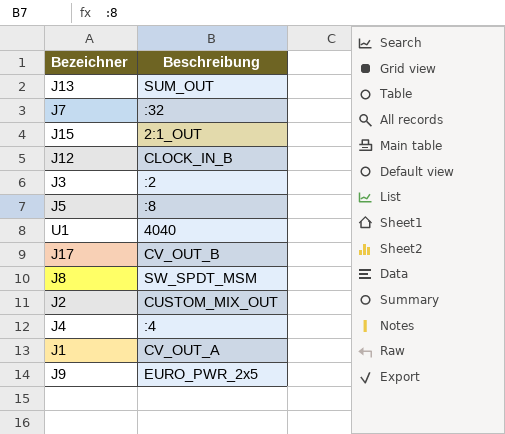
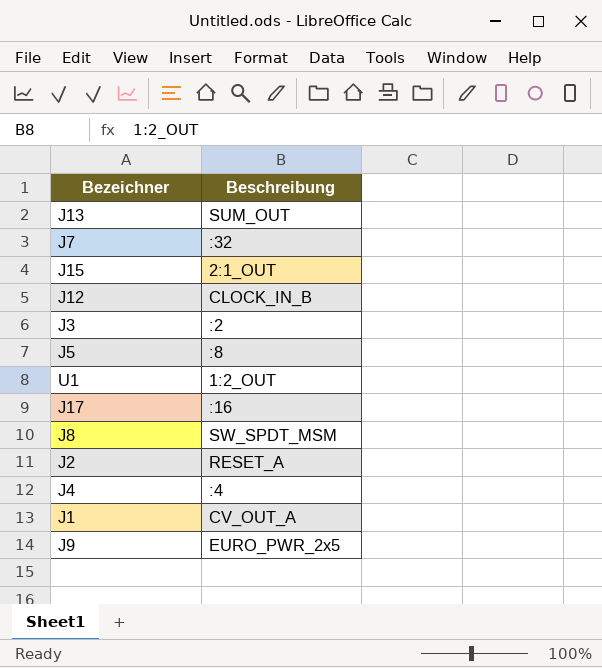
U1 | Beschreibung: 4040 -> 1:2_OUT
J17 | Beschreibung: CV_OUT_B -> :16
J2 | Beschreibung: CUSTOM_MIX_OUT -> RESET_A

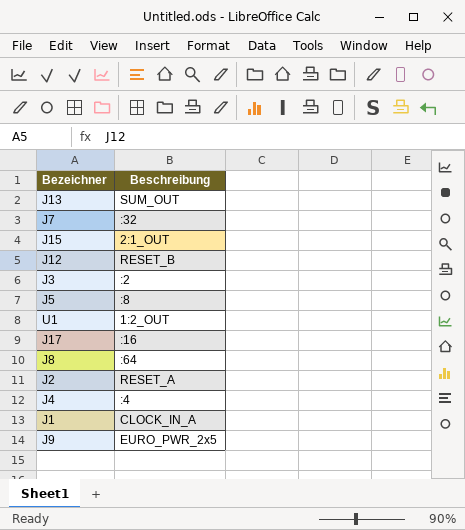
J12 | Beschreibung: CLOCK_IN_B -> RESET_B
J8 | Beschreibung: SW_SPDT_MSM -> :64
J1 | Beschreibung: CV_OUT_A -> CLOCK_IN_A

